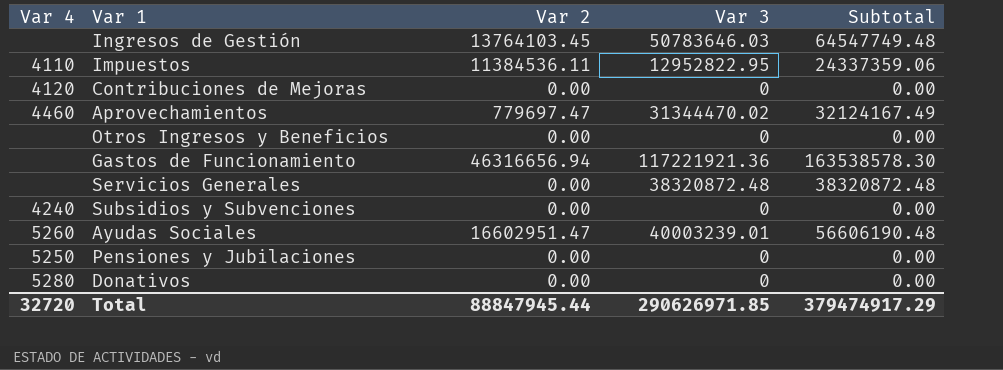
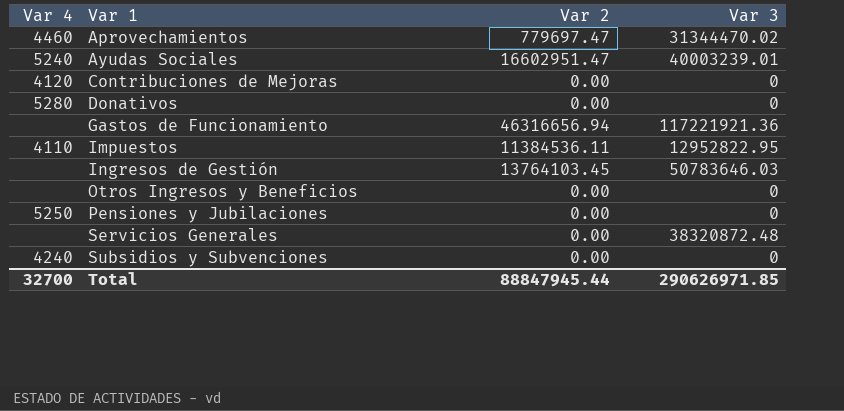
row order: none -> Var 1 ascending
column Subtotal | formula: [Var 2] + [Var 3] -> none
Ayudas Sociales | Var 4: 5260 -> 5240
Total | Var 4: 32720 -> 32700

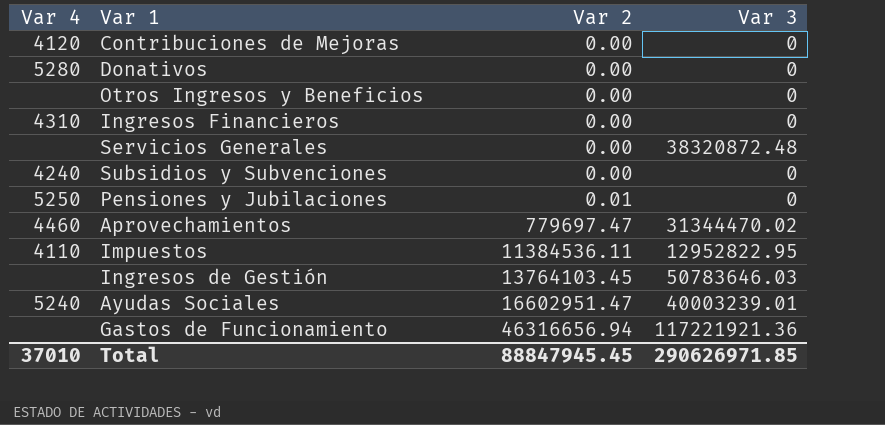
row order: Var 1 ascending -> Var 2 ascending
row Ingresos Financieros: none -> 4310 | 0.00 | 0
Pensiones y Jubilaciones | Var 2: 0.00 -> 0.01
Total | Var 4: 32700 -> 37010
Total | Var 2: 88847945.44 -> 88847945.45

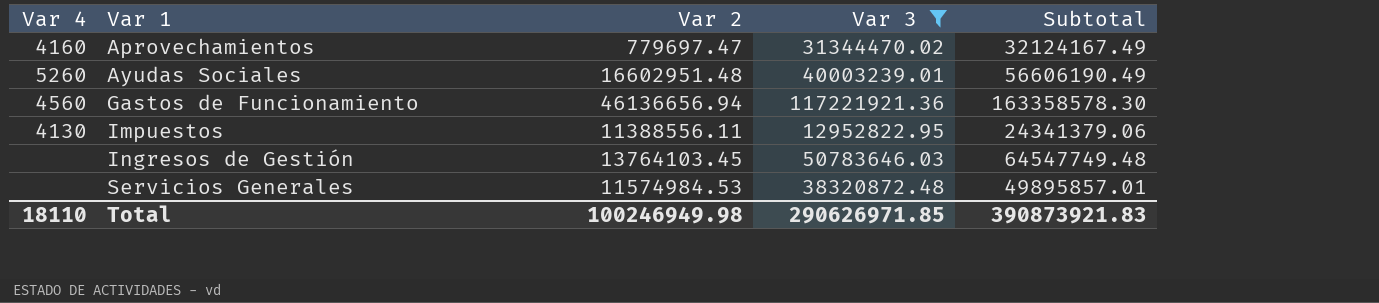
filter: none -> Var 3 != 0
row order: Var 2 ascending -> Var 1 ascending
column Subtotal | formula: none -> [Var 2] + [Var 3]
Aprovechamientos | Var 4: 4460 -> 4160
Ayudas Sociales | Var 4: 5240 -> 5260
Ayudas Sociales | Var 2: 16602951.47 -> 16602951.48
Gastos de Funcionamiento | Var 4: none -> 4560
Gastos de Funcionamiento | Var 2: 46316656.94 -> 46136656.94
Impuestos | Var 4: 4110 -> 4130
Impuestos | Var 2: 11384536.11 -> 11388556.11
Servicios Generales | Var 2: 0.00 -> 11574984.53
Total | Var 4: 37010 -> 18110
Total | Var 2: 88847945.45 -> 100246949.98

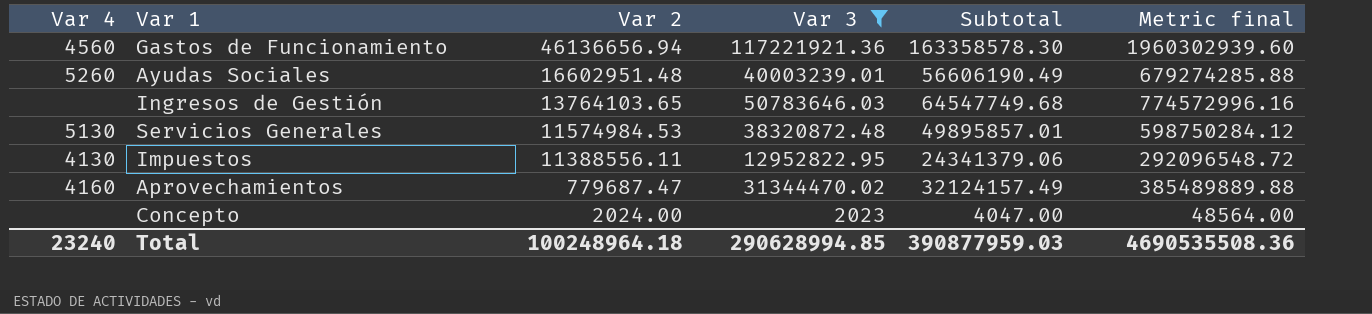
row order: Var 1 ascending -> Var 2 descending
column Metric final | formula: none -> [Subtotal] * 12
Ingresos de Gestión | Var 2: 13764103.45 -> 13764103.65
Ingresos de Gestión | Subtotal: 64547749.48 -> 64547749.68
Servicios Generales | Var 4: none -> 5130
Aprovechamientos | Var 2: 779697.47 -> 779687.47
Aprovechamientos | Subtotal: 32124167.49 -> 32124157.49
row Concepto: none -> none | 2024.00 | 2023 | 4047.00 | 48564.00
Total | Var 4: 18110 -> 23240
Total | Var 2: 100246949.98 -> 100248964.18
Total | Var 3: 290626971.85 -> 290628994.85
Total | Subtotal: 390873921.83 -> 390877959.03

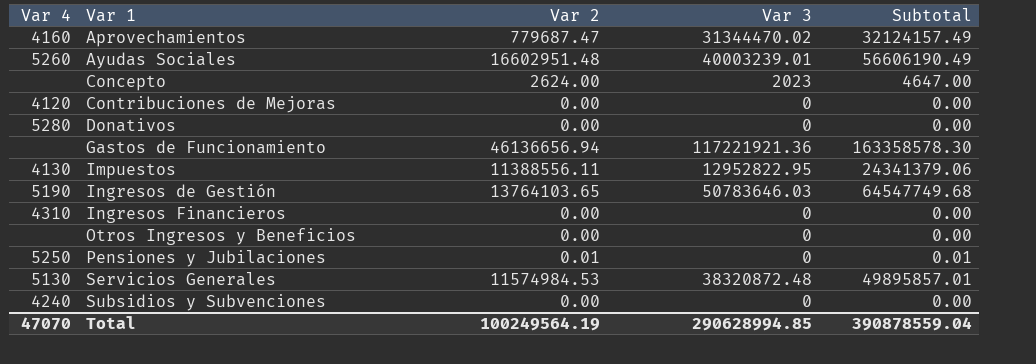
filter: Var 3 != 0 -> none
row order: Var 2 descending -> Var 1 ascending
column Metric final | formula: [Subtotal] * 12 -> none
Concepto | Var 2: 2024.00 -> 2624.00
Concepto | Subtotal: 4047.00 -> 4647.00
Gastos de Funcionamiento | Var 4: 4560 -> none
Ingresos de Gestión | Var 4: none -> 5190
Total | Var 4: 23240 -> 47070
Total | Var 2: 100248964.18 -> 100249564.19
Total | Subtotal: 390877959.03 -> 390878559.04

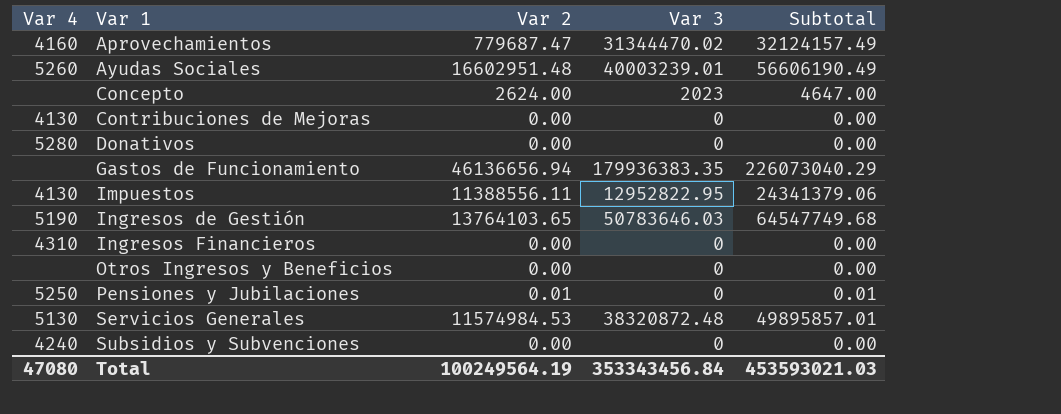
Contribuciones de Mejoras | Var 4: 4120 -> 4130
Gastos de Funcionamiento | Var 3: 117221921.36 -> 179936383.35
Gastos de Funcionamiento | Subtotal: 163358578.30 -> 226073040.29
Total | Var 4: 47070 -> 47080
Total | Var 3: 290628994.85 -> 353343456.84
Total | Subtotal: 390878559.04 -> 453593021.03

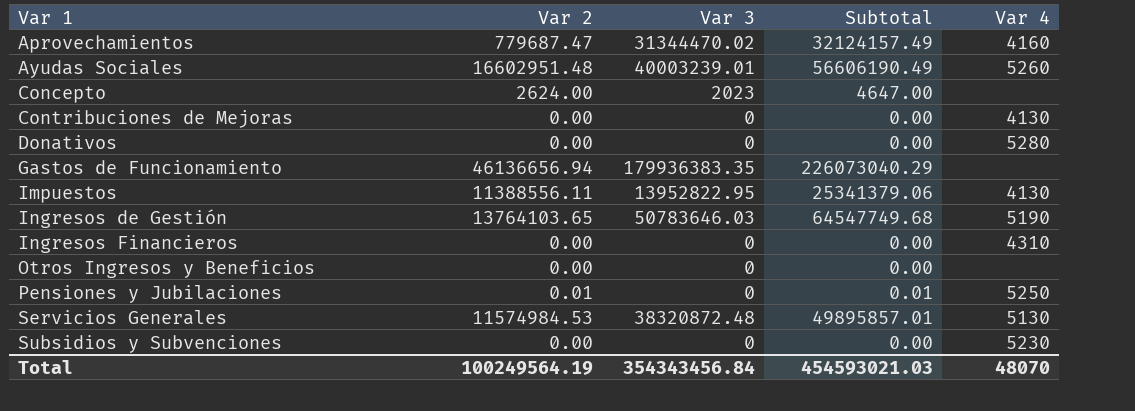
column Var 4 | position: 1 -> 5
Impuestos | Var 3: 12952822.95 -> 13952822.95
Impuestos | Subtotal: 24341379.06 -> 25341379.06
Subsidios y Subvenciones | Var 4: 4240 -> 5230
Total | Var 3: 353343456.84 -> 354343456.84
Total | Subtotal: 453593021.03 -> 454593021.03
Total | Var 4: 47080 -> 48070

